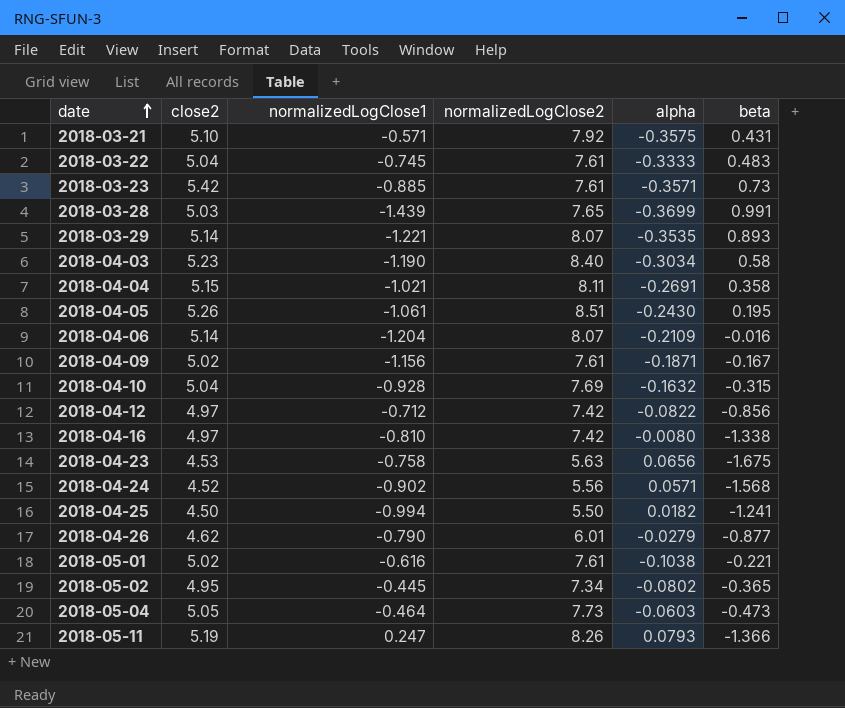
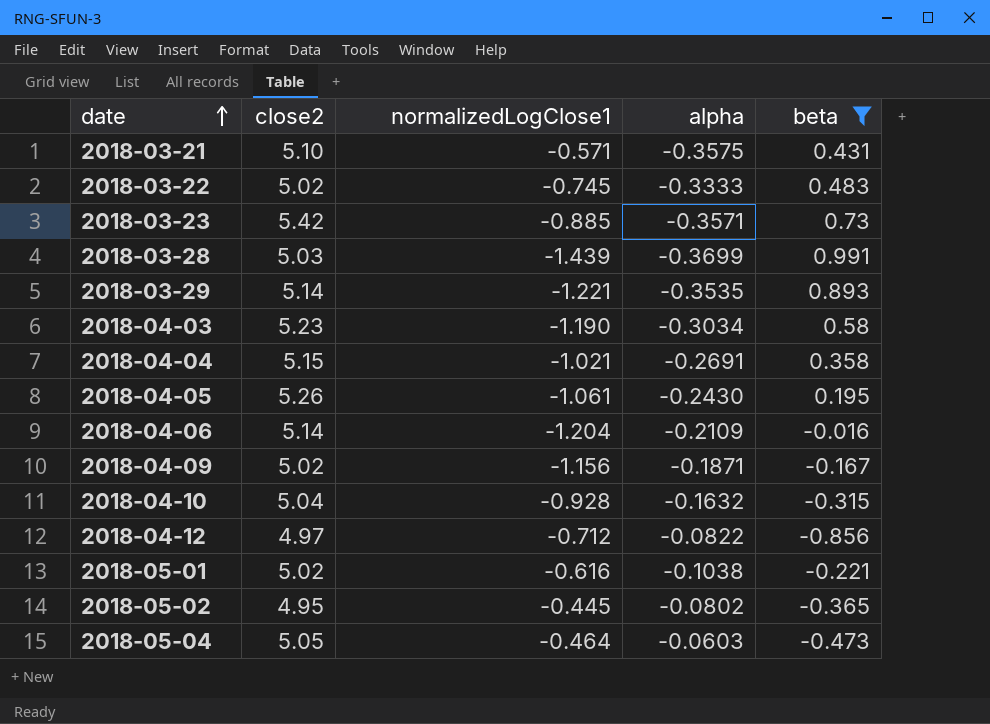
filter: none -> beta >= -0.856
column normalizedLogClose2 | position: 4 -> none
2018-03-22 | close2: 5.04 -> 5.02

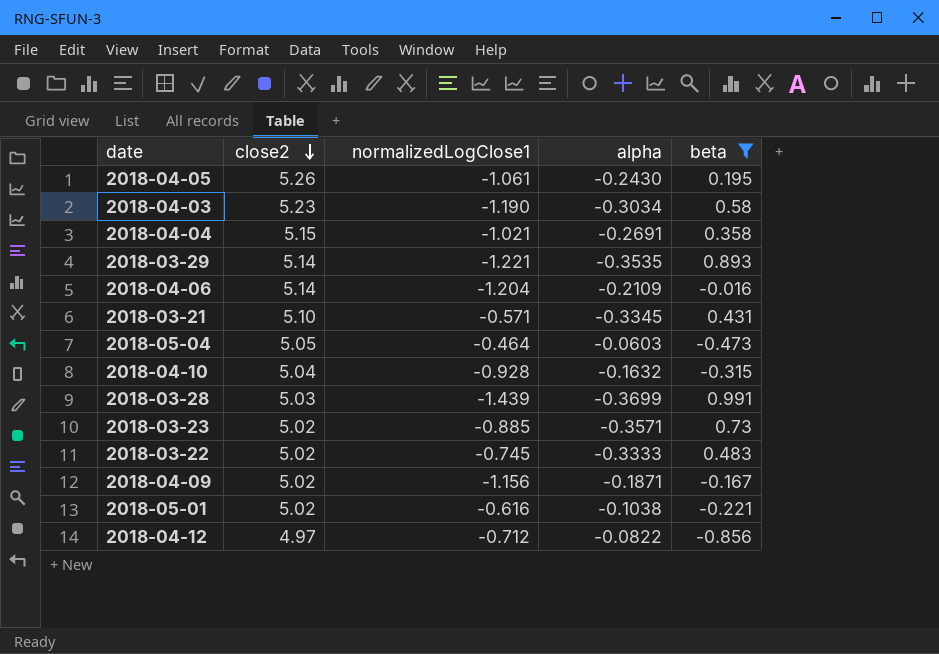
row order: date ascending -> close2 descending
row 2018-05-02: 4.95 | -0.445 | -0.0802 | -0.365 -> none
2018-03-21 | alpha: -0.3575 -> -0.3345
2018-03-23 | close2: 5.42 -> 5.02

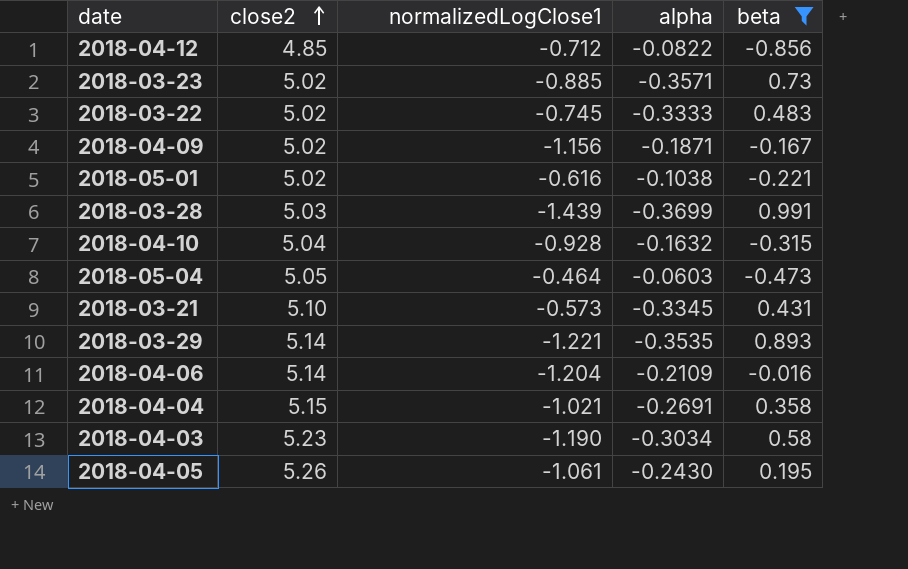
row order: close2 descending -> close2 ascending
2018-04-12 | close2: 4.97 -> 4.85
2018-03-21 | normalizedLogClose1: -0.571 -> -0.573

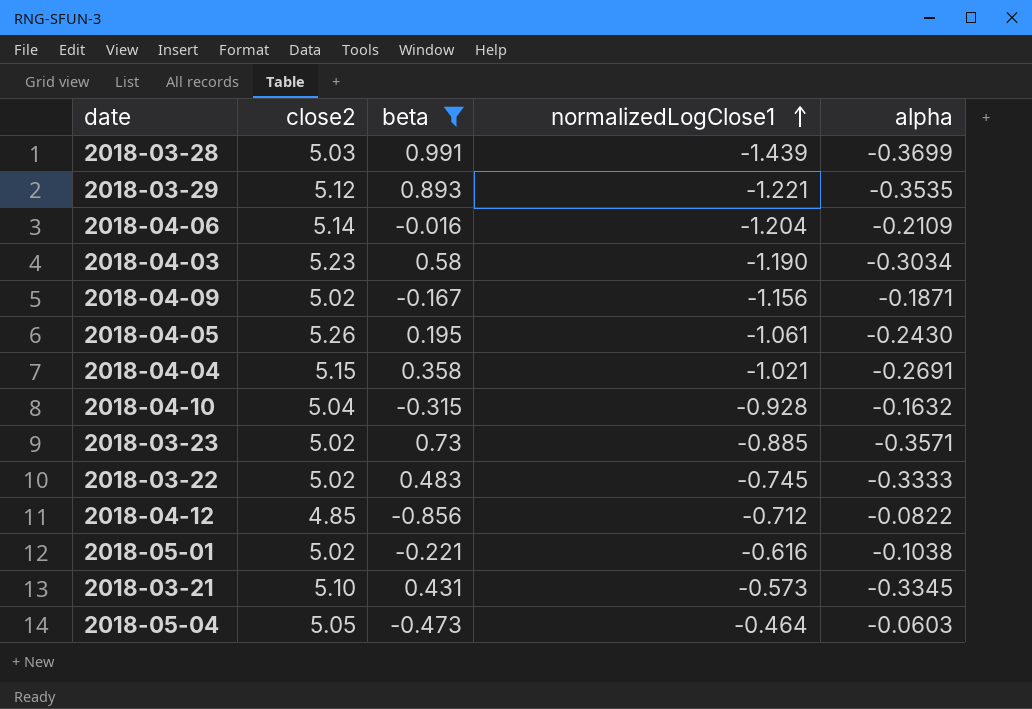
row order: close2 ascending -> normalizedLogClose1 ascending
column beta | position: 5 -> 3
2018-03-29 | close2: 5.14 -> 5.12

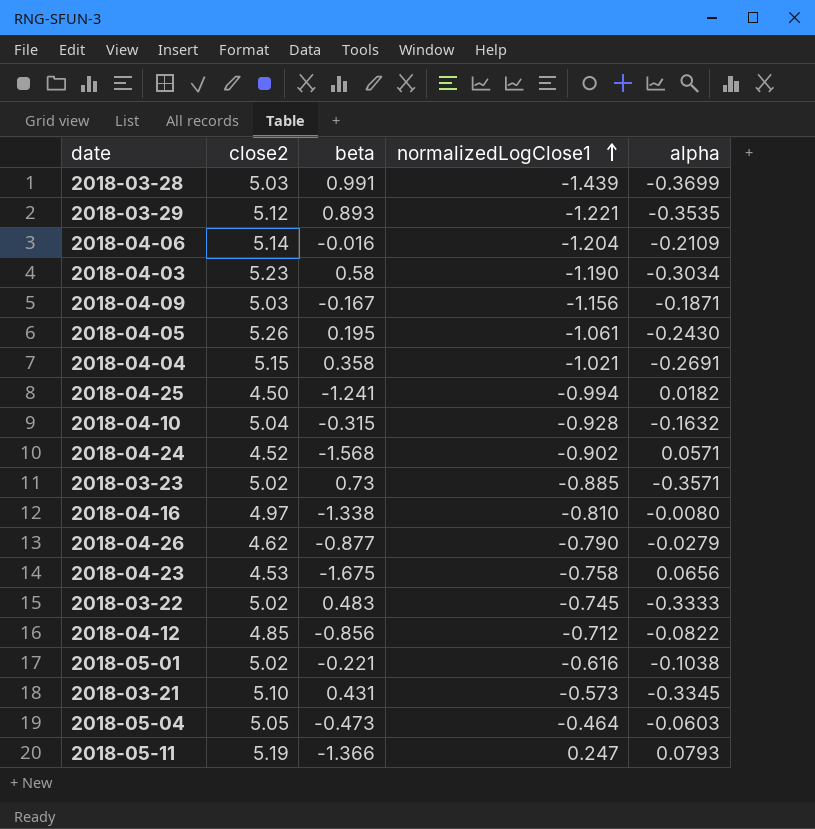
filter: beta >= -0.856 -> none
2018-04-09 | close2: 5.02 -> 5.03

